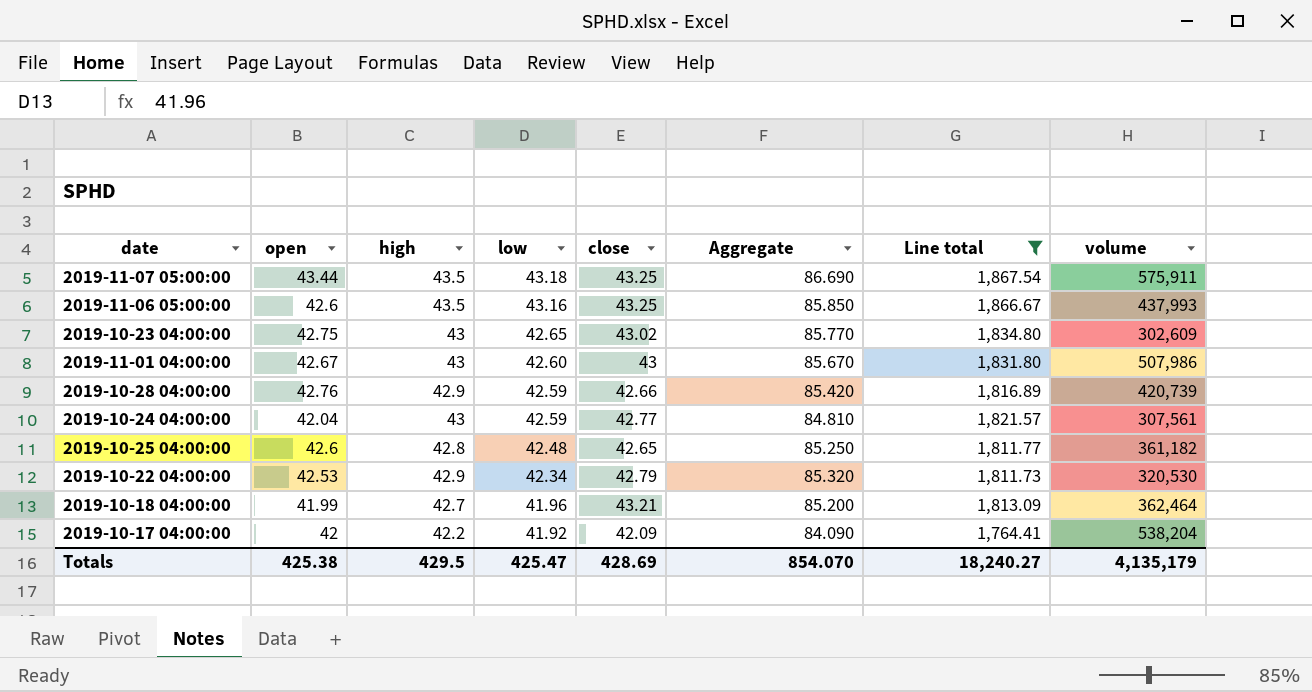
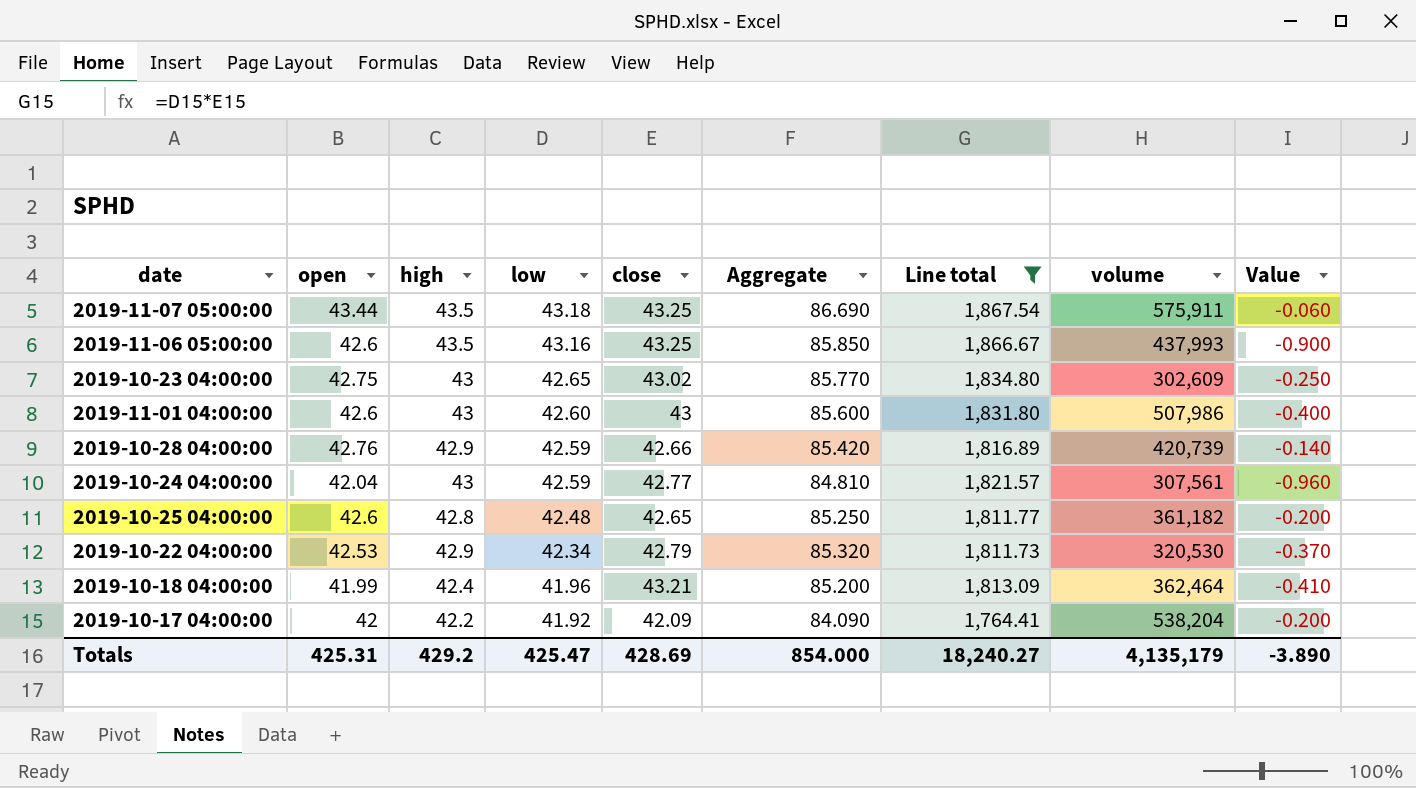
column Value | formula: none -> [open] - [high]
2019-11-01 04:00:00 | open: 42.67 -> 42.6
2019-11-01 04:00:00 | Aggregate: 85.670 -> 85.600
2019-10-18 04:00:00 | high: 42.7 -> 42.4
Totals | open: 425.38 -> 425.31
Totals | high: 429.5 -> 429.2
Totals | Aggregate: 854.070 -> 854.000

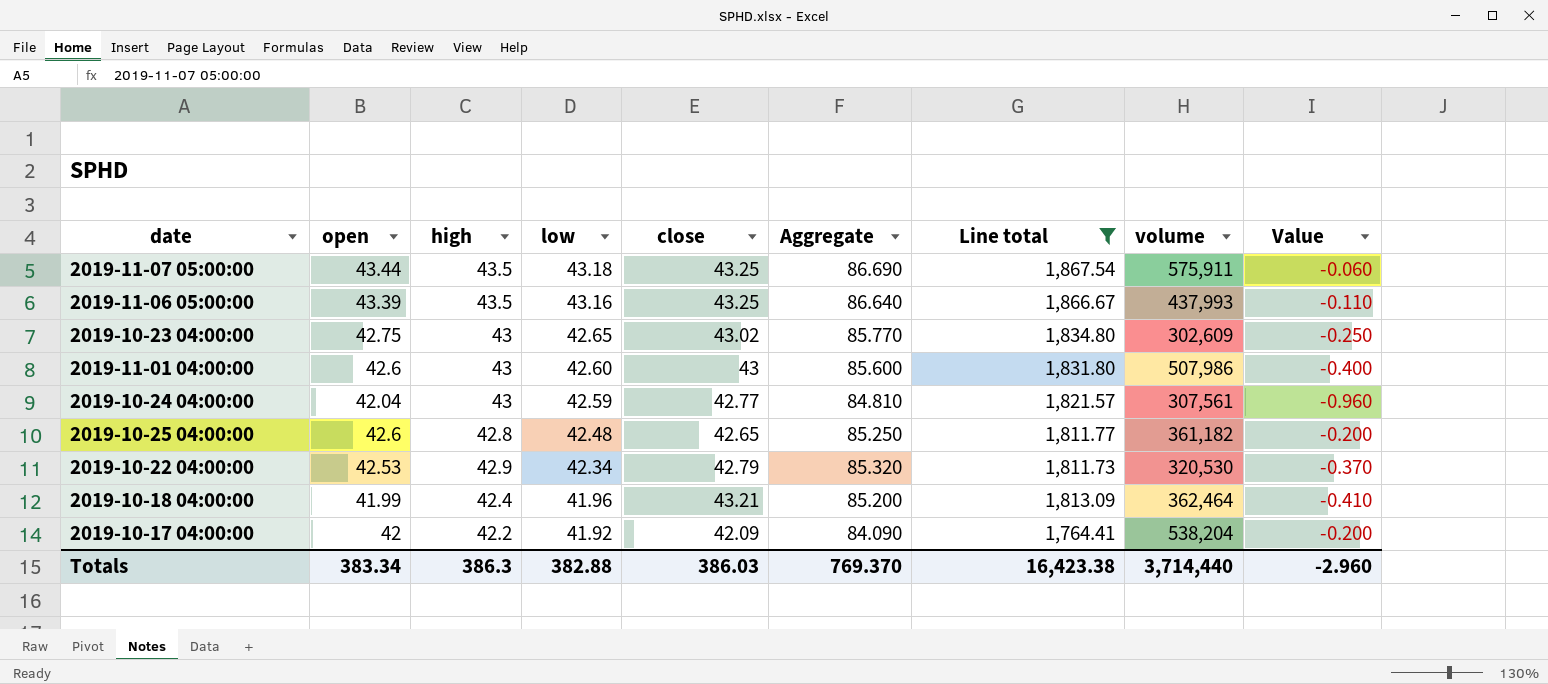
row 2019-10-28 04:00:00: 42.76 | 42.9 | 42.59 | 42.66 | 85.420 | 1,816.89 | 420,739 | -0.140 -> none
2019-11-06 05:00:00 | open: 42.6 -> 43.39
2019-11-06 05:00:00 | Aggregate: 85.850 -> 86.640
2019-11-06 05:00:00 | Value: -0.900 -> -0.110
Totals | open: 425.31 -> 383.34
Totals | high: 429.2 -> 386.3
Totals | low: 425.47 -> 382.88
Totals | close: 428.69 -> 386.03
Totals | Aggregate: 854.000 -> 769.370
Totals | Line total: 18,240.27 -> 16,423.38
Totals | volume: 4,135,179 -> 3,714,440
Totals | Value: -3.890 -> -2.960

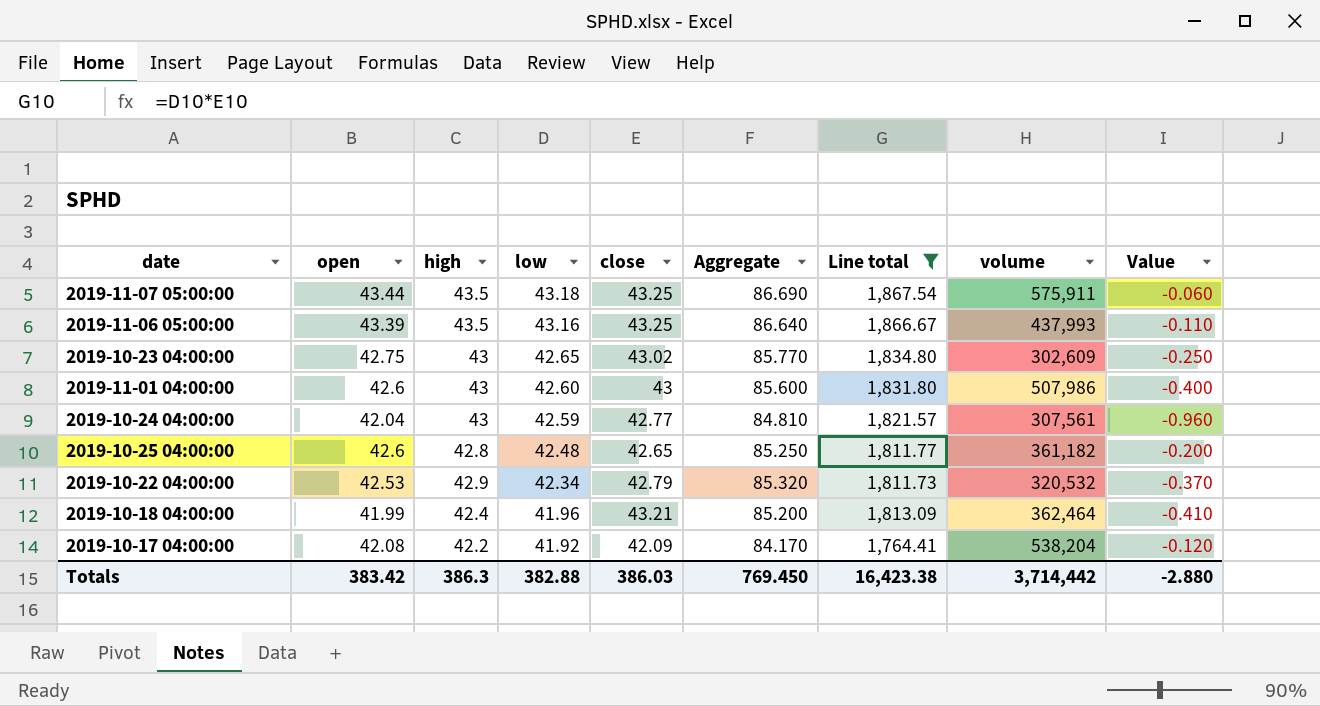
2019-10-22 04:00:00 | volume: 320,530 -> 320,532
2019-10-17 04:00:00 | open: 42 -> 42.08
2019-10-17 04:00:00 | Aggregate: 84.090 -> 84.170
2019-10-17 04:00:00 | Value: -0.200 -> -0.120
Totals | open: 383.34 -> 383.42
Totals | Aggregate: 769.370 -> 769.450
Totals | volume: 3,714,440 -> 3,714,442
Totals | Value: -2.960 -> -2.880

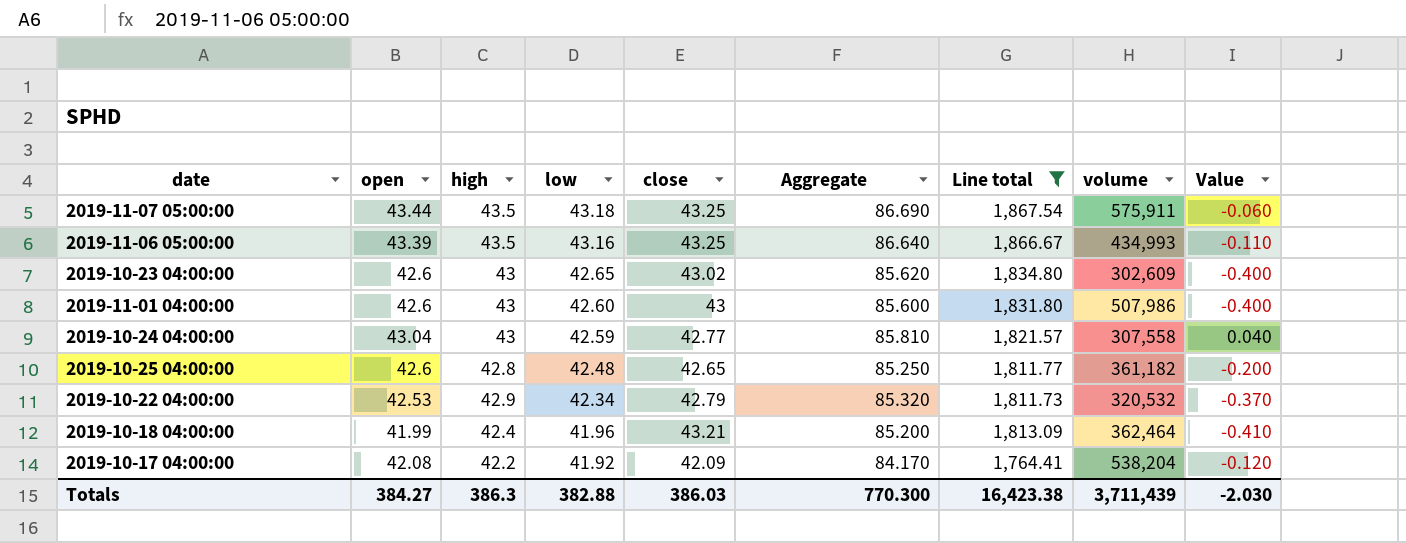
2019-11-06 05:00:00 | volume: 437,993 -> 434,993
2019-10-23 04:00:00 | open: 42.75 -> 42.6
2019-10-23 04:00:00 | Aggregate: 85.770 -> 85.620
2019-10-23 04:00:00 | Value: -0.250 -> -0.400
2019-10-24 04:00:00 | open: 42.04 -> 43.04
2019-10-24 04:00:00 | Aggregate: 84.810 -> 85.810
2019-10-24 04:00:00 | volume: 307,561 -> 307,558
2019-10-24 04:00:00 | Value: -0.960 -> 0.040
Totals | open: 383.42 -> 384.27
Totals | Aggregate: 769.450 -> 770.300
Totals | volume: 3,714,442 -> 3,711,439
Totals | Value: -2.880 -> -2.030

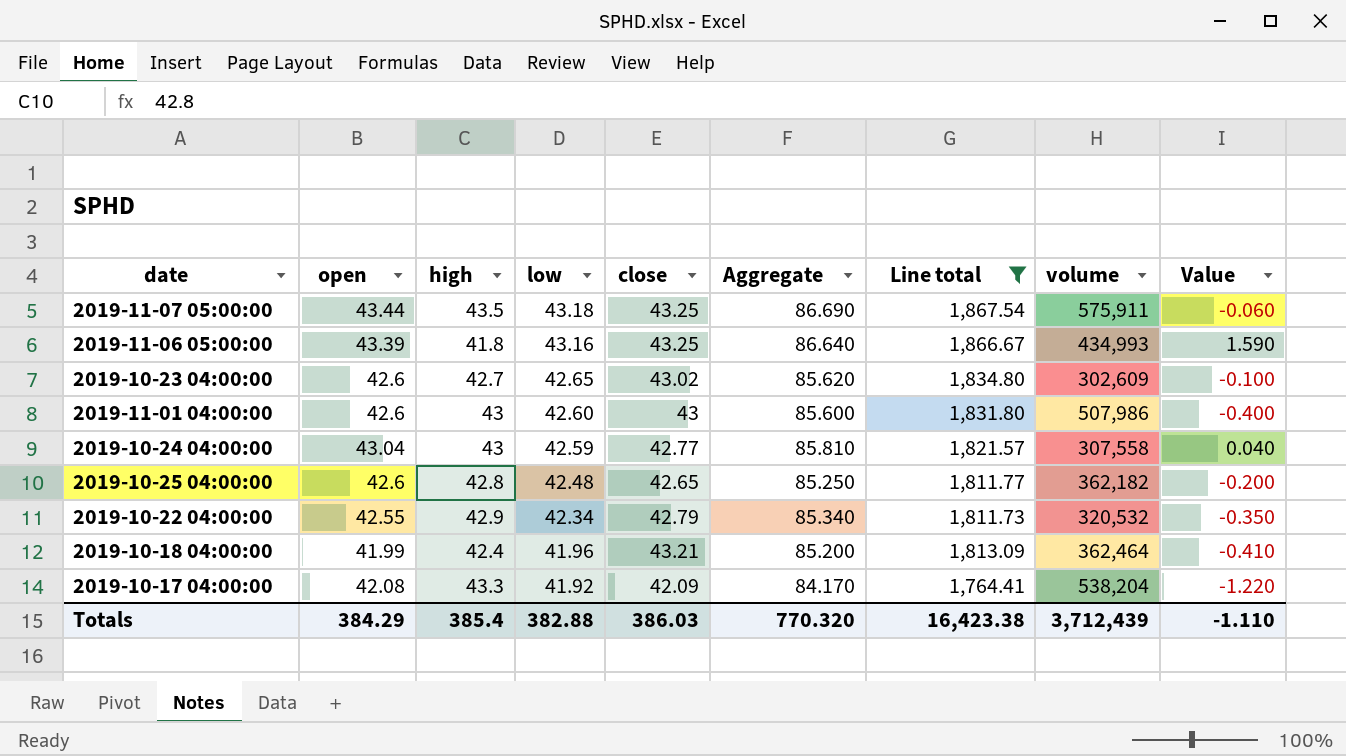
2019-11-06 05:00:00 | high: 43.5 -> 41.8
2019-11-06 05:00:00 | Value: -0.110 -> 1.590
2019-10-23 04:00:00 | high: 43 -> 42.7
2019-10-23 04:00:00 | Value: -0.400 -> -0.100
2019-10-25 04:00:00 | volume: 361,182 -> 362,182
2019-10-22 04:00:00 | open: 42.53 -> 42.55
2019-10-22 04:00:00 | Aggregate: 85.320 -> 85.340
2019-10-22 04:00:00 | Value: -0.370 -> -0.350
2019-10-17 04:00:00 | high: 42.2 -> 43.3
2019-10-17 04:00:00 | Value: -0.120 -> -1.220
Totals | open: 384.27 -> 384.29
Totals | high: 386.3 -> 385.4
Totals | Aggregate: 770.300 -> 770.320
Totals | volume: 3,711,439 -> 3,712,439
Totals | Value: -2.030 -> -1.110

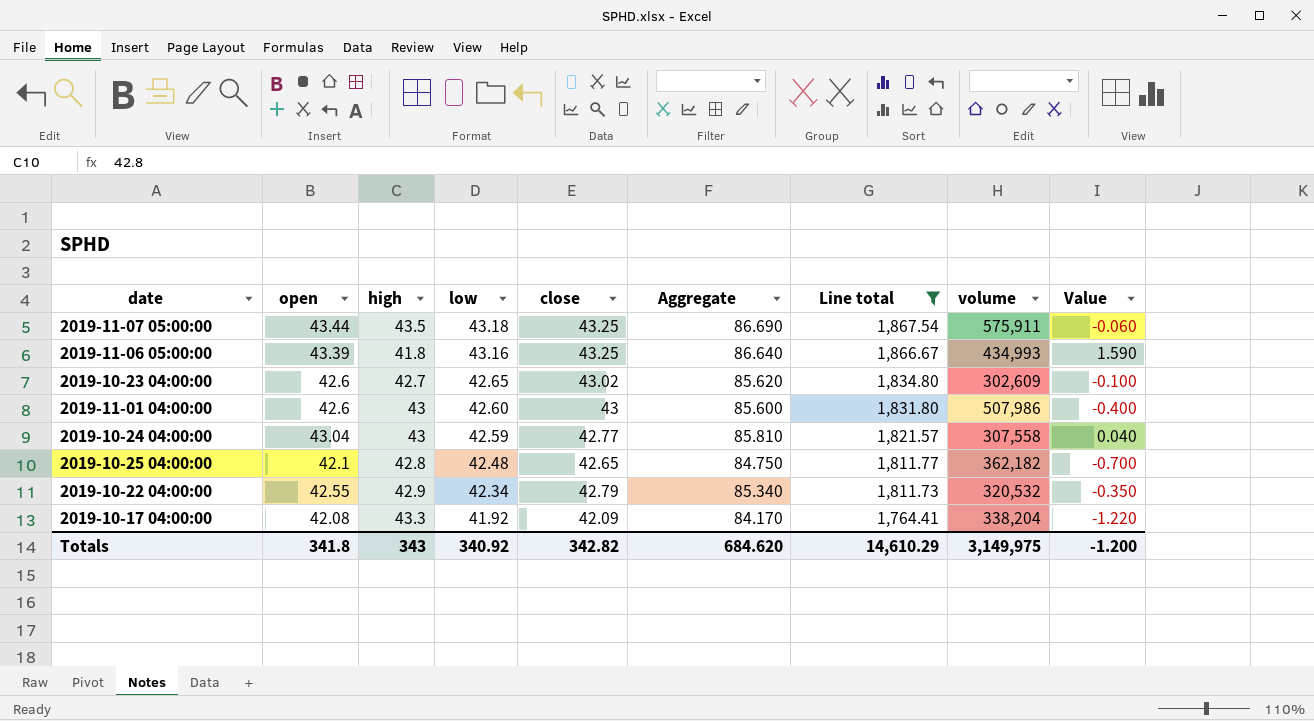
row 2019-10-18 04:00:00: 41.99 | 42.4 | 41.96 | 43.21 | 85.200 | 1,813.09 | 362,464 | -0.410 -> none
2019-10-25 04:00:00 | open: 42.6 -> 42.1
2019-10-25 04:00:00 | Aggregate: 85.250 -> 84.750
2019-10-25 04:00:00 | Value: -0.200 -> -0.700
2019-10-17 04:00:00 | volume: 538,204 -> 338,204
Totals | open: 384.29 -> 341.8
Totals | high: 385.4 -> 343
Totals | low: 382.88 -> 340.92
Totals | close: 386.03 -> 342.82
Totals | Aggregate: 770.320 -> 684.620
Totals | Line total: 16,423.38 -> 14,610.29
Totals | volume: 3,712,439 -> 3,149,975
Totals | Value: -1.110 -> -1.200

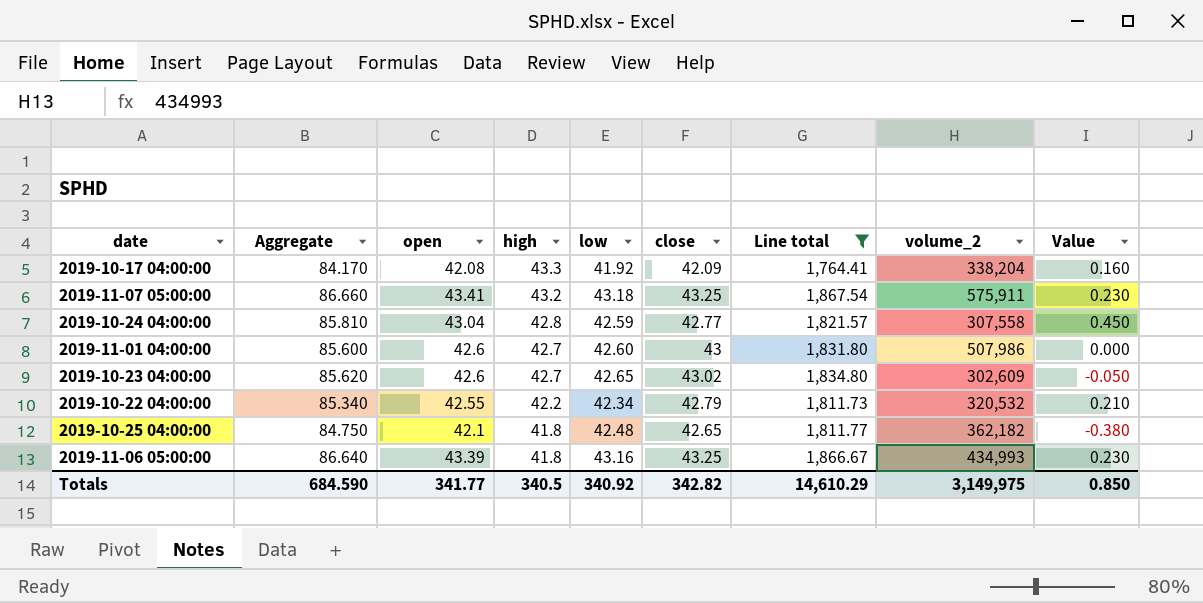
row order: low descending -> high descending
column Aggregate | position: 6 -> 2
column name: volume -> volume_2
column Value | formula: [open] - [high] -> [open] - [low]
2019-11-07 05:00:00 | Aggregate: 86.690 -> 86.660
2019-11-07 05:00:00 | open: 43.44 -> 43.41
2019-11-07 05:00:00 | high: 43.5 -> 43.2
2019-10-24 04:00:00 | high: 43 -> 42.8
2019-11-01 04:00:00 | high: 43 -> 42.7
2019-10-22 04:00:00 | high: 42.9 -> 42.2
2019-10-25 04:00:00 | high: 42.8 -> 41.8
Totals | Aggregate: 684.620 -> 684.590
Totals | open: 341.8 -> 341.77
Totals | high: 343 -> 340.5
Totals | Value: -1.200 -> 0.850

